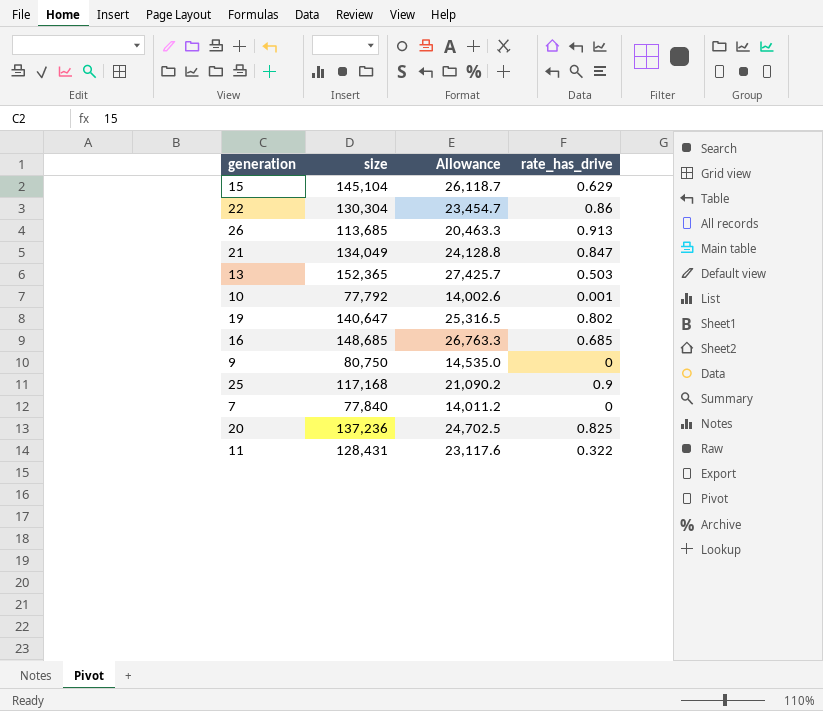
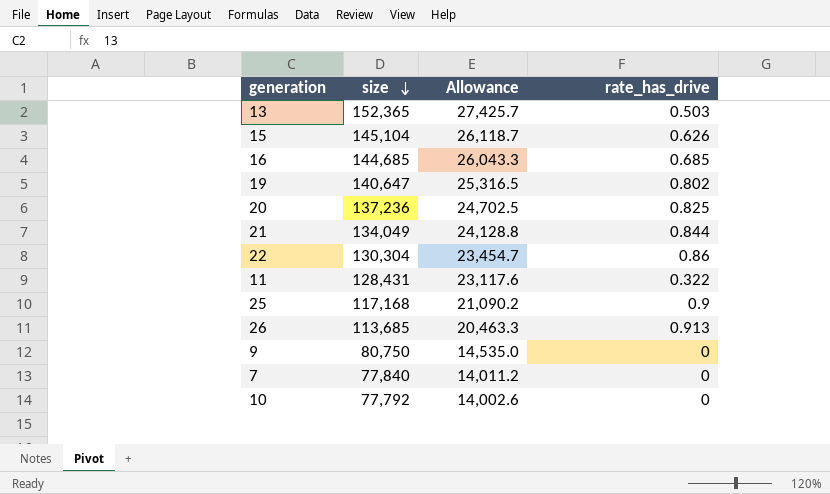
row order: none -> size descending
15 | rate_has_drive: 0.629 -> 0.626
16 | size: 148,685 -> 144,685
16 | Allowance: 26,763.3 -> 26,043.3
21 | rate_has_drive: 0.847 -> 0.844
10 | rate_has_drive: 0.001 -> 0

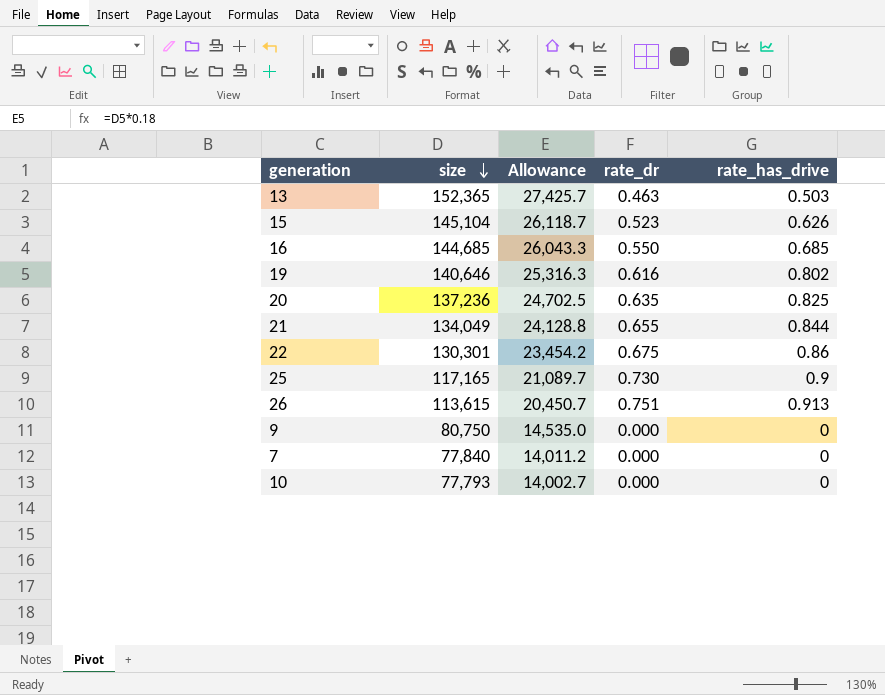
column rate_dr | position: none -> 4
row 11: 128,431 | 23,117.6 | 0.322 -> none
19 | size: 140,647 -> 140,646
19 | Allowance: 25,316.5 -> 25,316.3
22 | size: 130,304 -> 130,301
22 | Allowance: 23,454.7 -> 23,454.2
25 | size: 117,168 -> 117,165
25 | Allowance: 21,090.2 -> 21,089.7
26 | size: 113,685 -> 113,615
26 | Allowance: 20,463.3 -> 20,450.7
10 | size: 77,792 -> 77,793
10 | Allowance: 14,002.6 -> 14,002.7

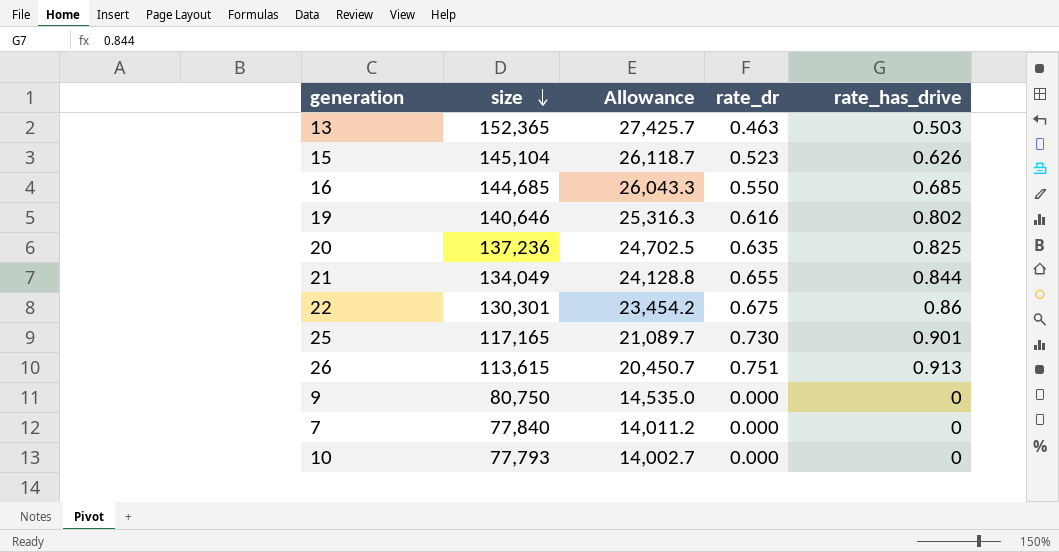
25 | rate_has_drive: 0.9 -> 0.901

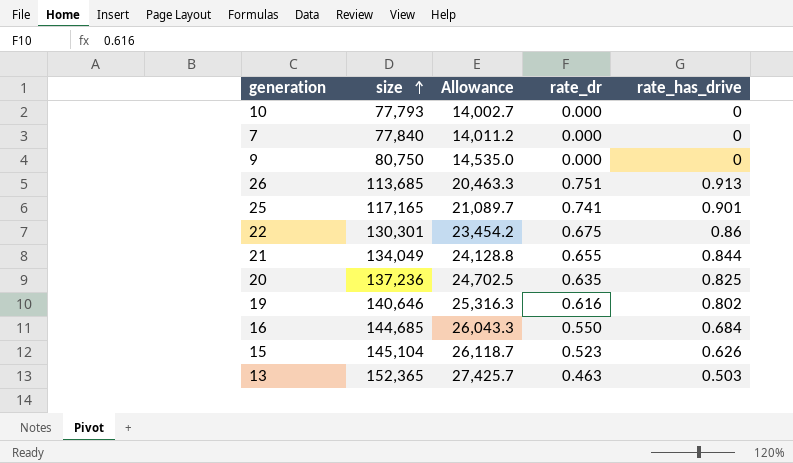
row order: size descending -> size ascending
26 | size: 113,615 -> 113,685
26 | Allowance: 20,450.7 -> 20,463.3
25 | rate_dr: 0.730 -> 0.741
16 | rate_has_drive: 0.685 -> 0.684

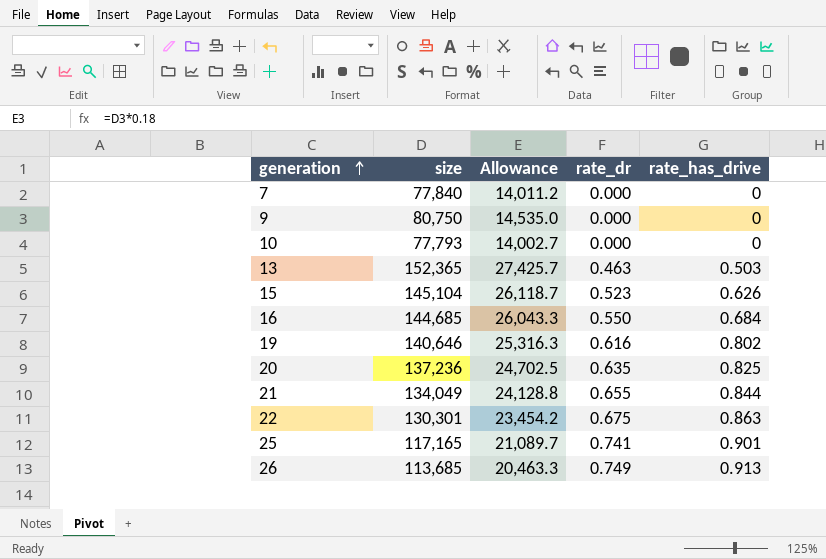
row order: size ascending -> generation ascending
22 | rate_has_drive: 0.86 -> 0.863
26 | rate_dr: 0.751 -> 0.749

